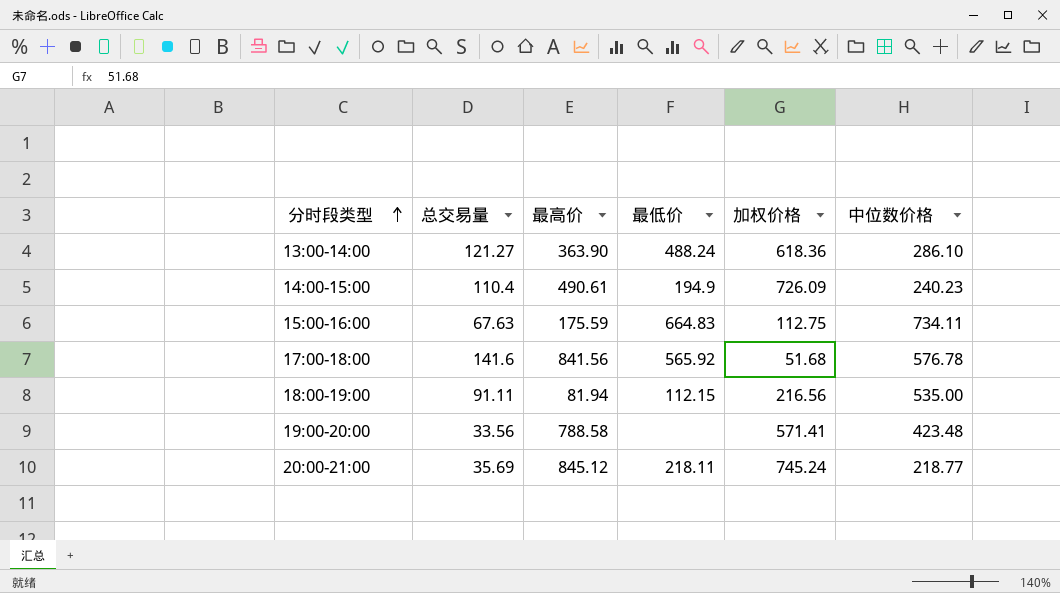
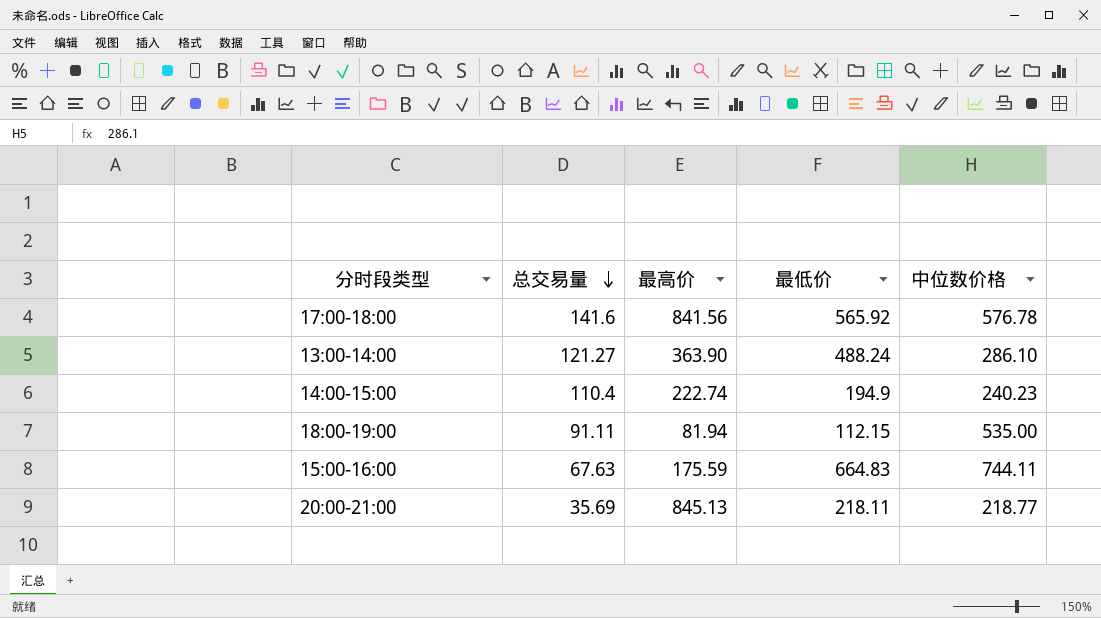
row order: 分时段类型 ascending -> 总交易量 descending
column 加权价格 | position: 5 -> none
row 19:00-20:00: 33.56 | 788.58 | none | 571.41 | 423.48 -> none
14:00-15:00 | 最高价: 490.61 -> 222.74
15:00-16:00 | 中位数价格: 734.11 -> 744.11
20:00-21:00 | 最高价: 845.12 -> 845.13

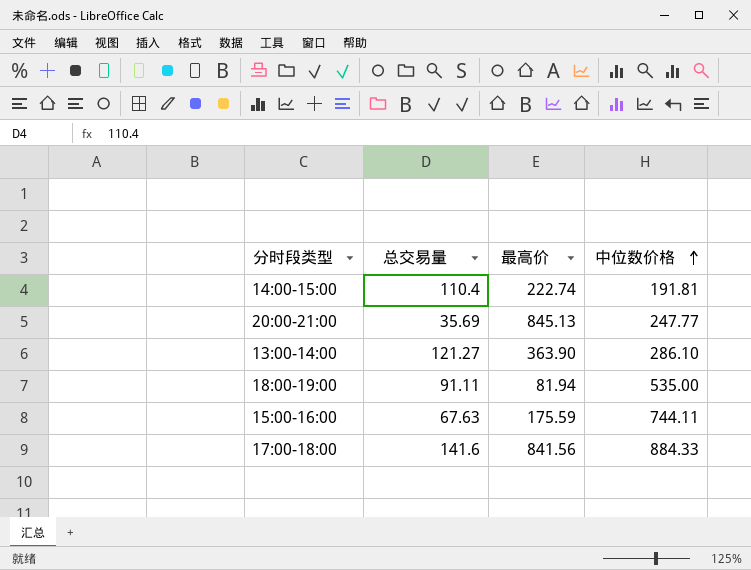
row order: 总交易量 descending -> 中位数价格 ascending
column 最低价 | position: 4 -> none
14:00-15:00 | 中位数价格: 240.23 -> 191.81
20:00-21:00 | 中位数价格: 218.77 -> 247.77
17:00-18:00 | 中位数价格: 576.78 -> 884.33

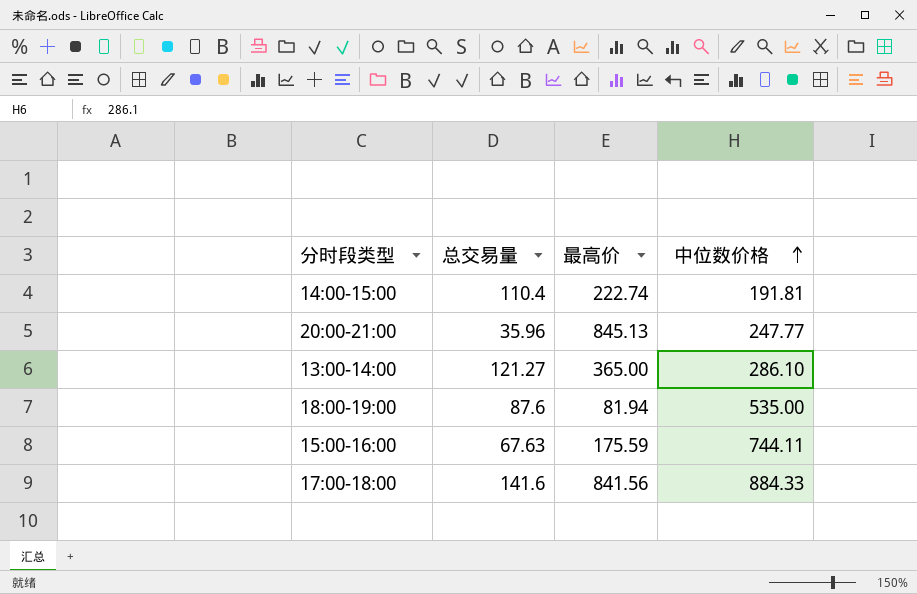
20:00-21:00 | 总交易量: 35.69 -> 35.96
13:00-14:00 | 最高价: 363.90 -> 365.00
18:00-19:00 | 总交易量: 91.11 -> 87.6

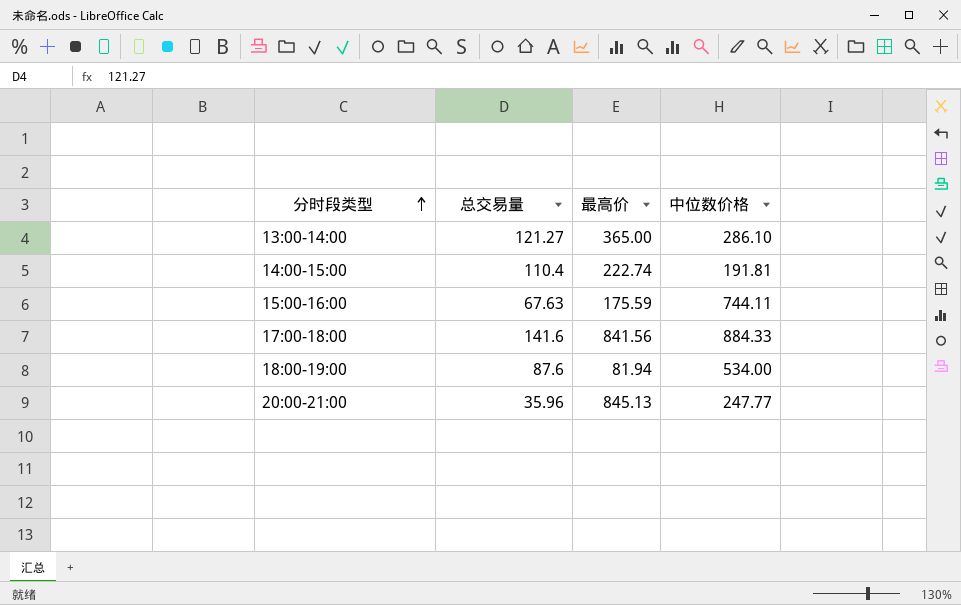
row order: 中位数价格 ascending -> 分时段类型 ascending
18:00-19:00 | 中位数价格: 535.00 -> 534.00

